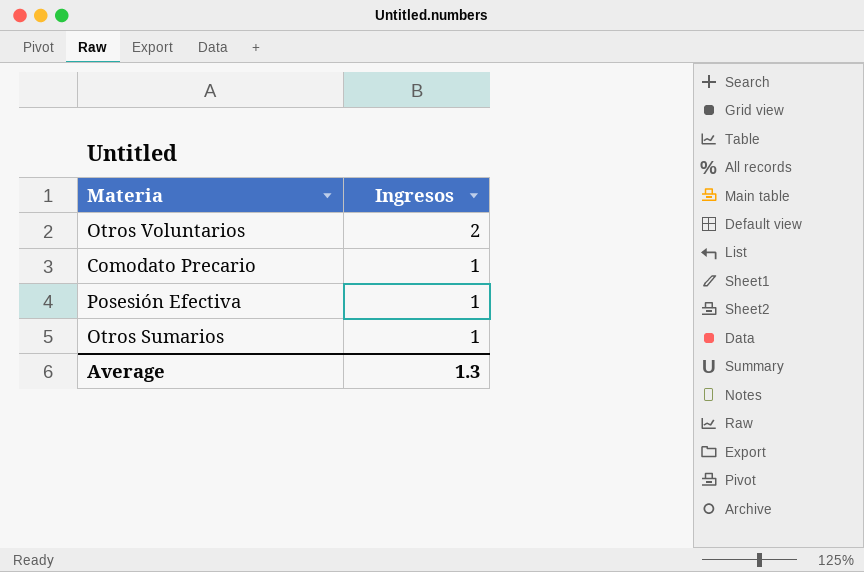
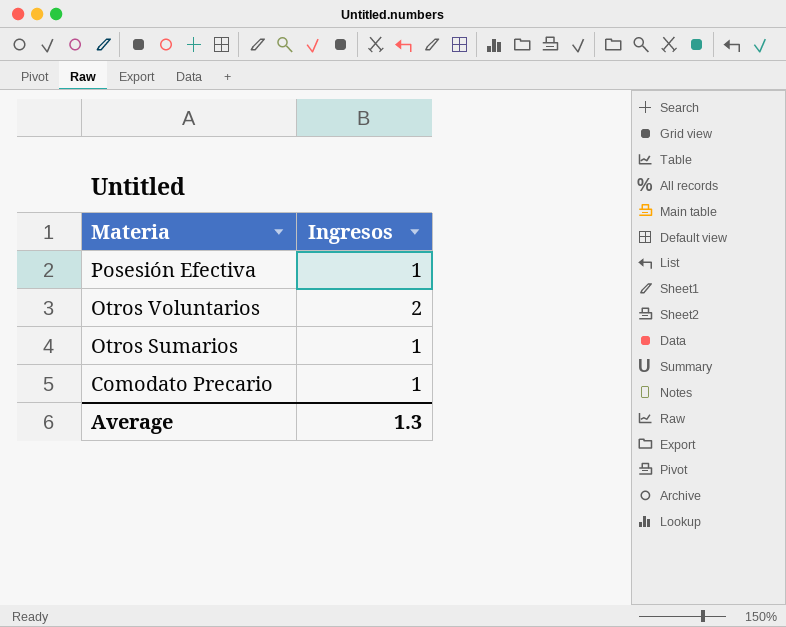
row order: Ingresos descending -> Materia descending

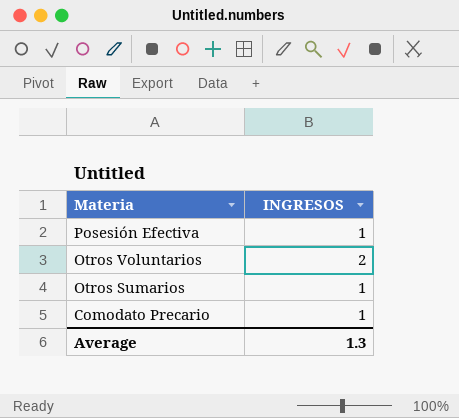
column name: Ingresos -> INGRESOS

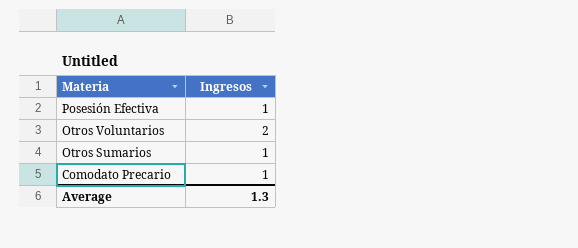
column name: INGRESOS -> Ingresos

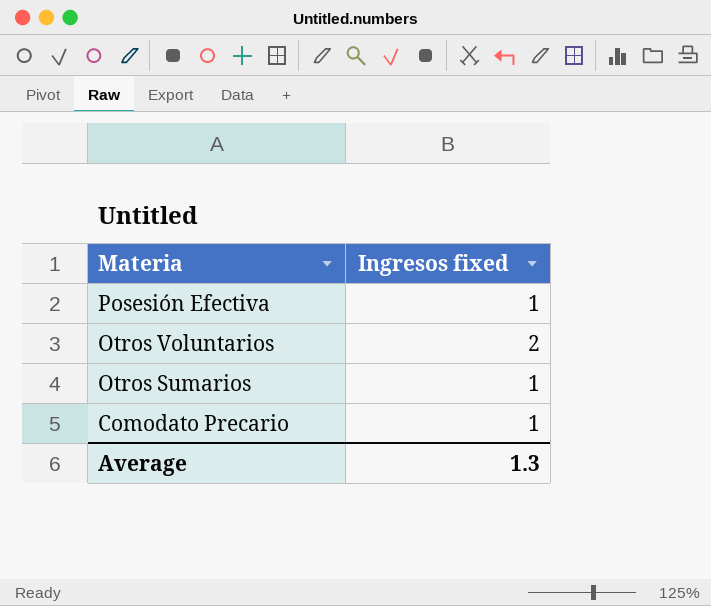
column name: Ingresos -> Ingresos fixed

